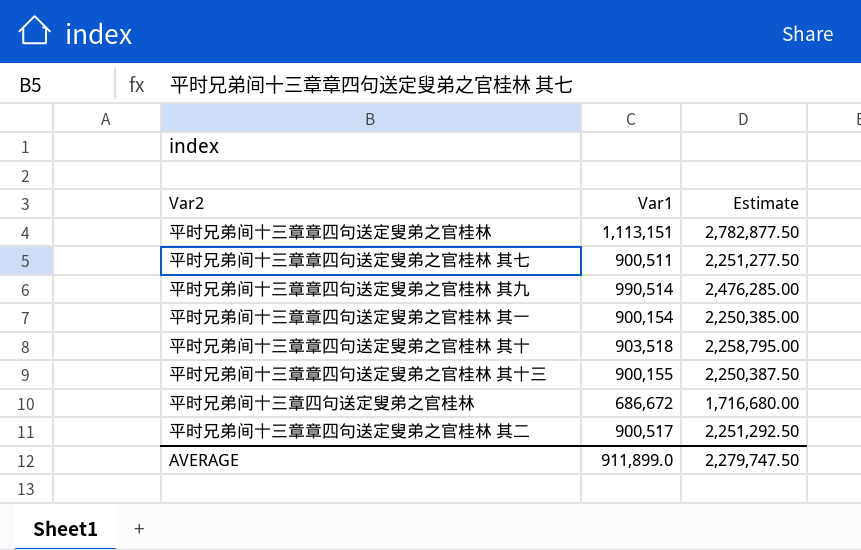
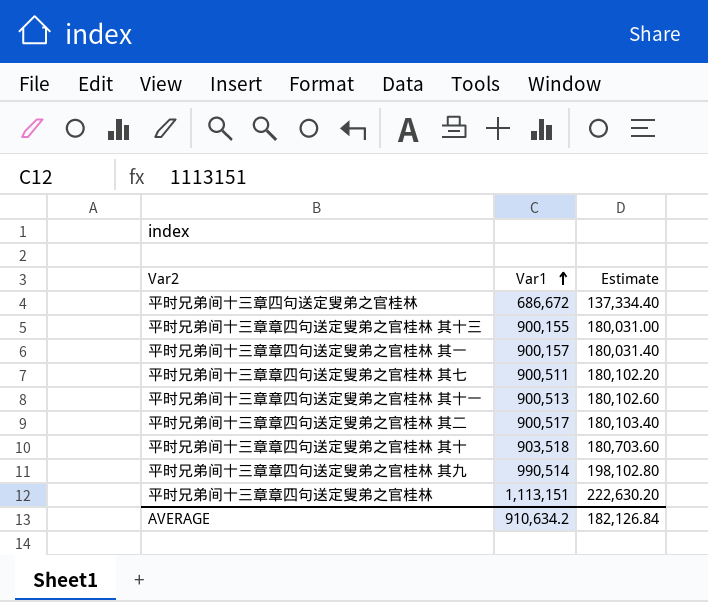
row order: none -> Var1 ascending
column Estimate | formula: [Var1] * 2.5 -> [Var1] * 0.2
平时兄弟间十三章章四句送定叟弟之官桂林 其一 | Var1: 900,154 -> 900,157
row 平时兄弟间十三章章四句送定叟弟之官桂林 其十一: none -> 900,513 | 180,102.60
AVERAGE | Var1: 911,899.0 -> 910,634.2
AVERAGE | Estimate: 2,279,747.50 -> 182,126.84

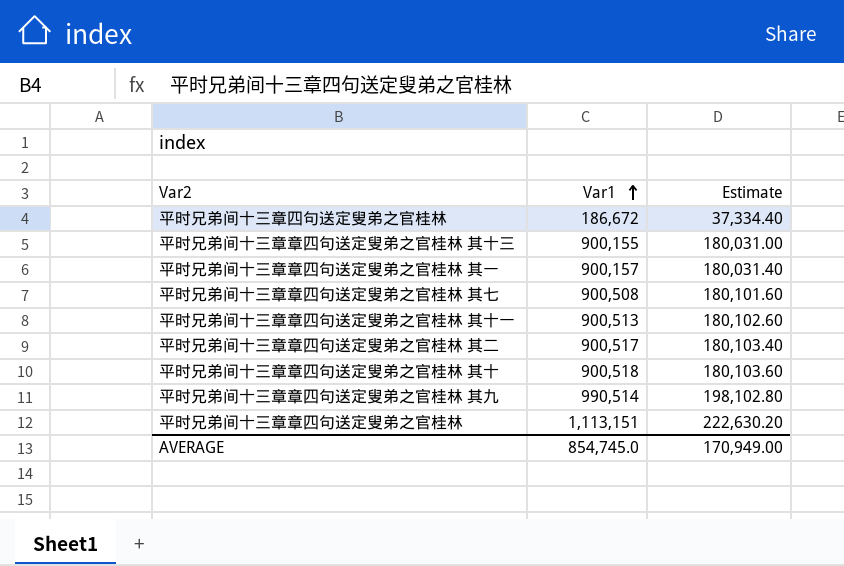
平时兄弟间十三章四句送定叟弟之官桂林 | Var1: 686,672 -> 186,672
平时兄弟间十三章四句送定叟弟之官桂林 | Estimate: 137,334.40 -> 37,334.40
平时兄弟间十三章章四句送定叟弟之官桂林 其七 | Var1: 900,511 -> 900,508
平时兄弟间十三章章四句送定叟弟之官桂林 其七 | Estimate: 180,102.20 -> 180,101.60
平时兄弟间十三章章四句送定叟弟之官桂林 其十 | Var1: 903,518 -> 900,518
平时兄弟间十三章章四句送定叟弟之官桂林 其十 | Estimate: 180,703.60 -> 180,103.60
AVERAGE | Var1: 910,634.2 -> 854,745.0
AVERAGE | Estimate: 182,126.84 -> 170,949.00

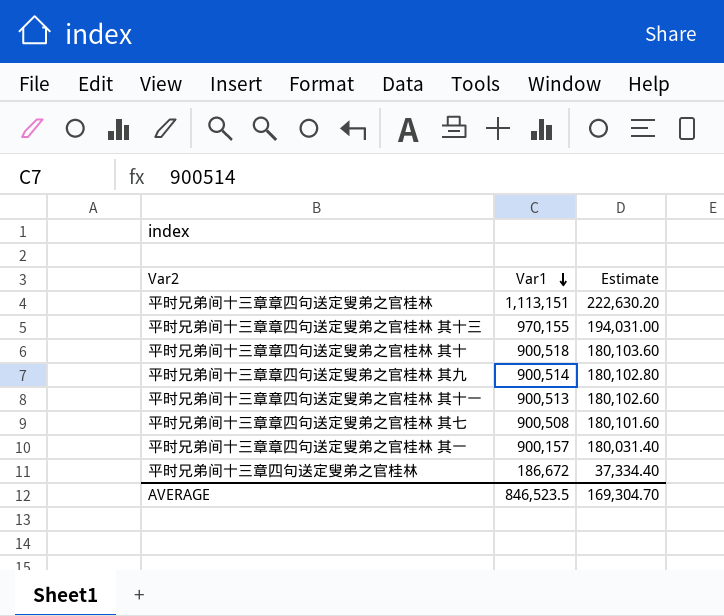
row order: Var1 ascending -> Var1 descending
row 平时兄弟间十三章章四句送定叟弟之官桂林 其二: 900,517 | 180,103.40 -> none
平时兄弟间十三章章四句送定叟弟之官桂林 其十三 | Var1: 900,155 -> 970,155
平时兄弟间十三章章四句送定叟弟之官桂林 其十三 | Estimate: 180,031.00 -> 194,031.00
平时兄弟间十三章章四句送定叟弟之官桂林 其九 | Var1: 990,514 -> 900,514
平时兄弟间十三章章四句送定叟弟之官桂林 其九 | Estimate: 198,102.80 -> 180,102.80
AVERAGE | Var1: 854,745.0 -> 846,523.5
AVERAGE | Estimate: 170,949.00 -> 169,304.70

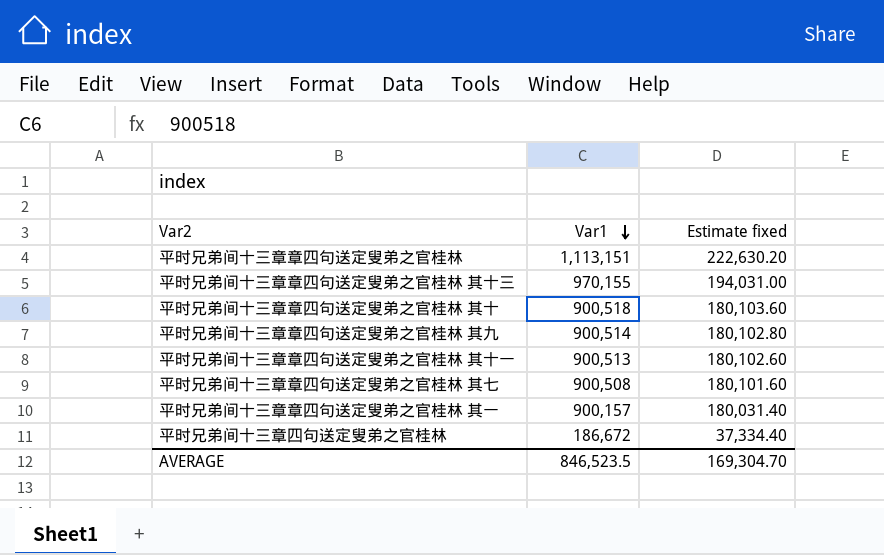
column name: Estimate -> Estimate fixed

